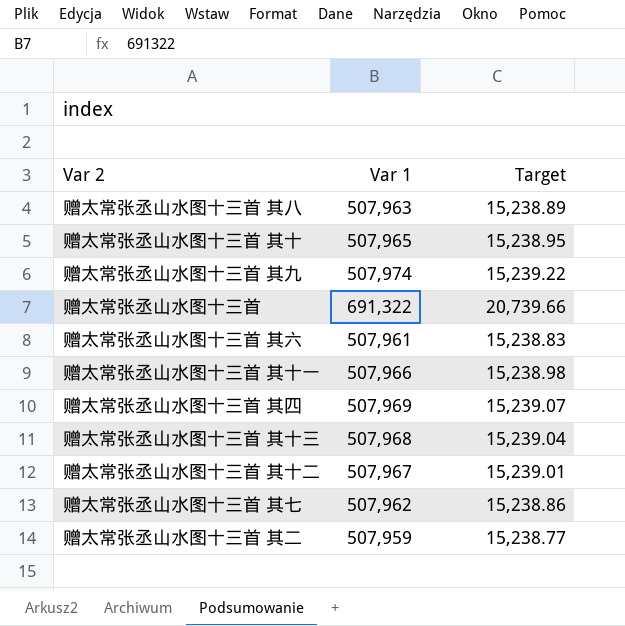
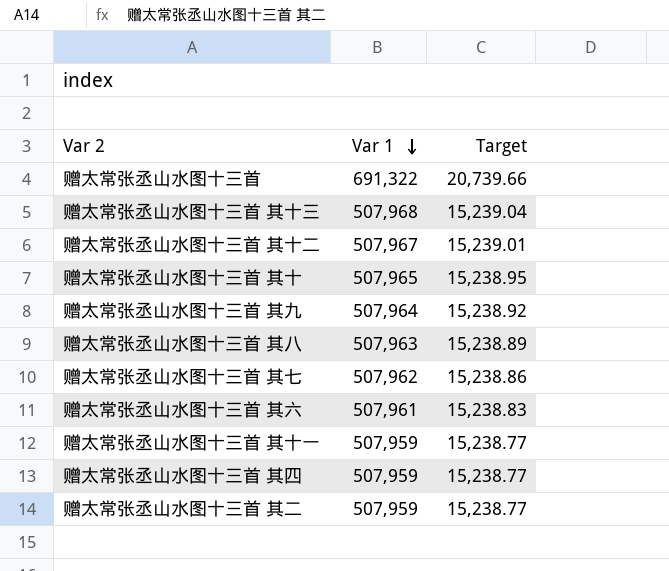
row order: none -> Var 1 descending
赠太常张丞山水图十三首 其九 | Var 1: 507,974 -> 507,964
赠太常张丞山水图十三首 其九 | Target: 15,239.22 -> 15,238.92
赠太常张丞山水图十三首 其十一 | Var 1: 507,966 -> 507,959
赠太常张丞山水图十三首 其十一 | Target: 15,238.98 -> 15,238.77
赠太常张丞山水图十三首 其四 | Var 1: 507,969 -> 507,959
赠太常张丞山水图十三首 其四 | Target: 15,239.07 -> 15,238.77

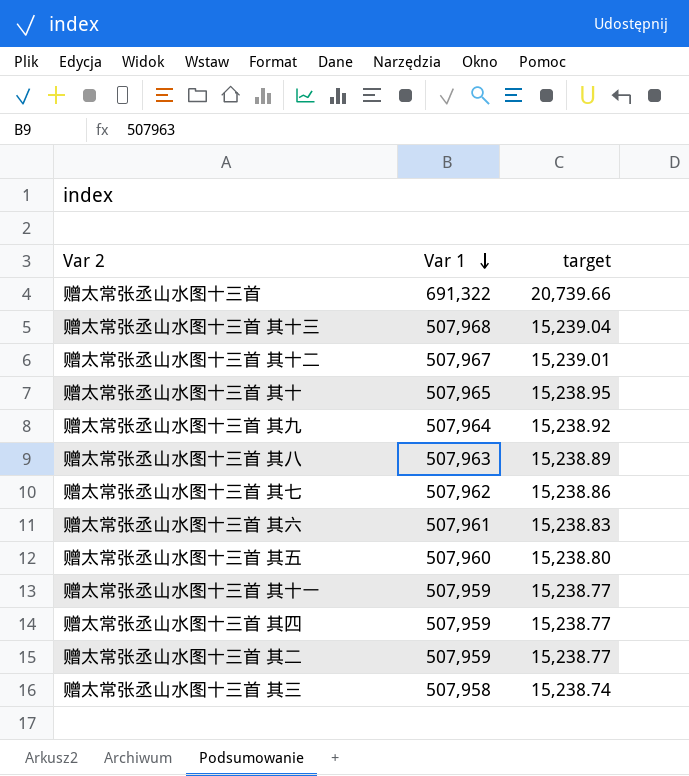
column name: Target -> target
row 赠太常张丞山水图十三首 其五: none -> 507,960 | 15,238.80
row 赠太常张丞山水图十三首 其三: none -> 507,958 | 15,238.74

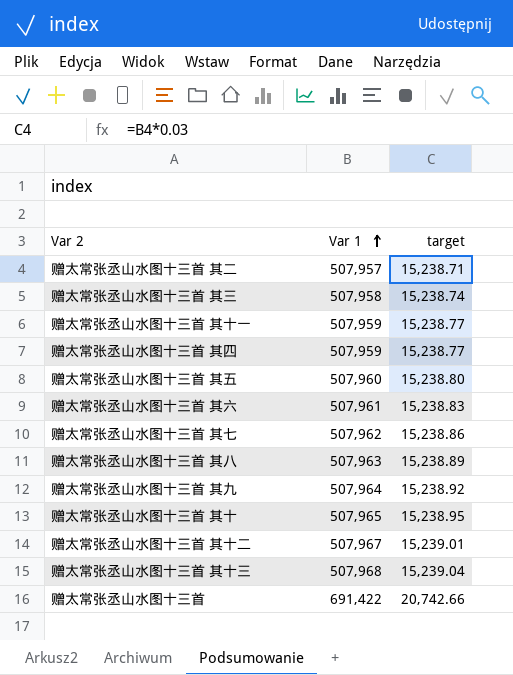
row order: Var 1 descending -> Var 1 ascending
赠太常张丞山水图十三首 其二 | Var 1: 507,959 -> 507,957
赠太常张丞山水图十三首 其二 | target: 15,238.77 -> 15,238.71
赠太常张丞山水图十三首 | Var 1: 691,322 -> 691,422
赠太常张丞山水图十三首 | target: 20,739.66 -> 20,742.66

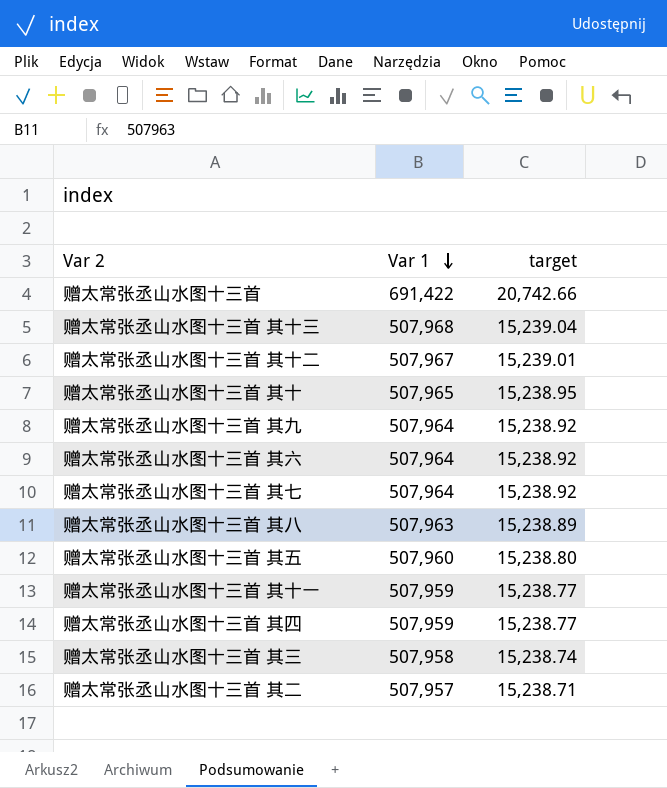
row order: Var 1 ascending -> Var 1 descending
赠太常张丞山水图十三首 其六 | Var 1: 507,961 -> 507,964
赠太常张丞山水图十三首 其六 | target: 15,238.83 -> 15,238.92
赠太常张丞山水图十三首 其七 | Var 1: 507,962 -> 507,964
赠太常张丞山水图十三首 其七 | target: 15,238.86 -> 15,238.92

